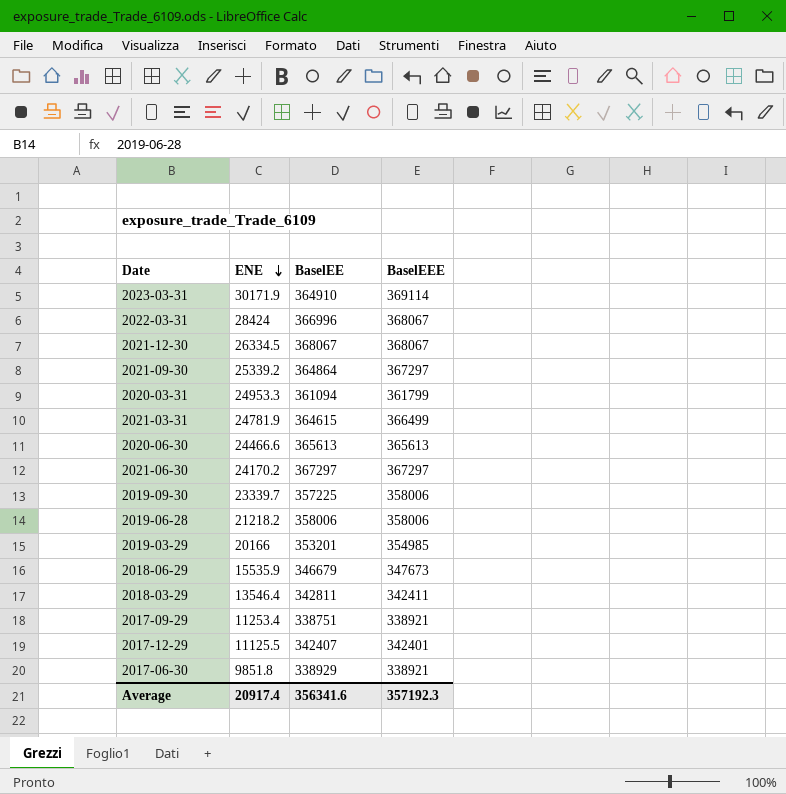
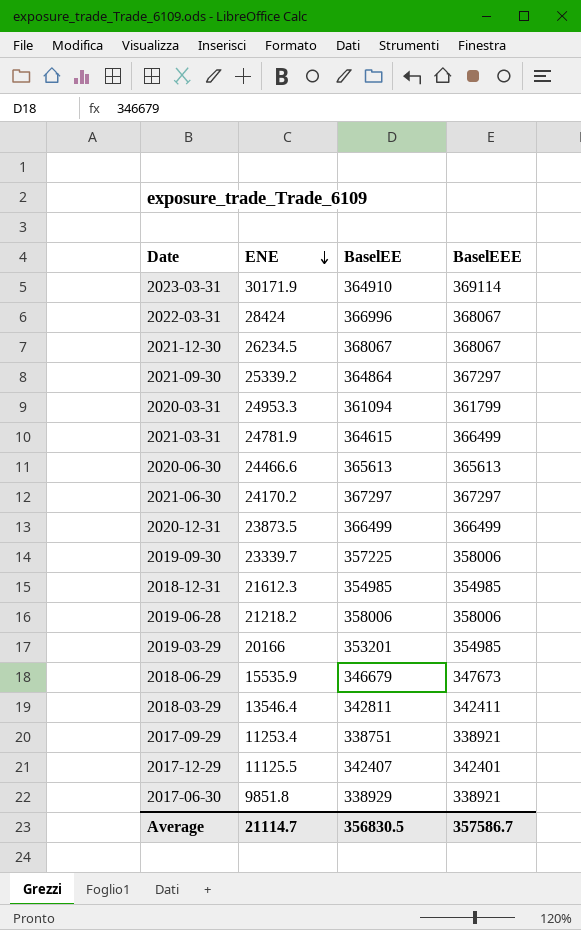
2021-12-30 | ENE: 26334.5 -> 26234.5
row 2020-12-31: none -> 23873.5 | 366499 | 366499
row 2018-12-31: none -> 21612.3 | 354985 | 354985
Average | ENE: 20917.4 -> 21114.7
Average | BaselEE: 356341.6 -> 356830.5
Average | BaselEEE: 357192.3 -> 357586.7

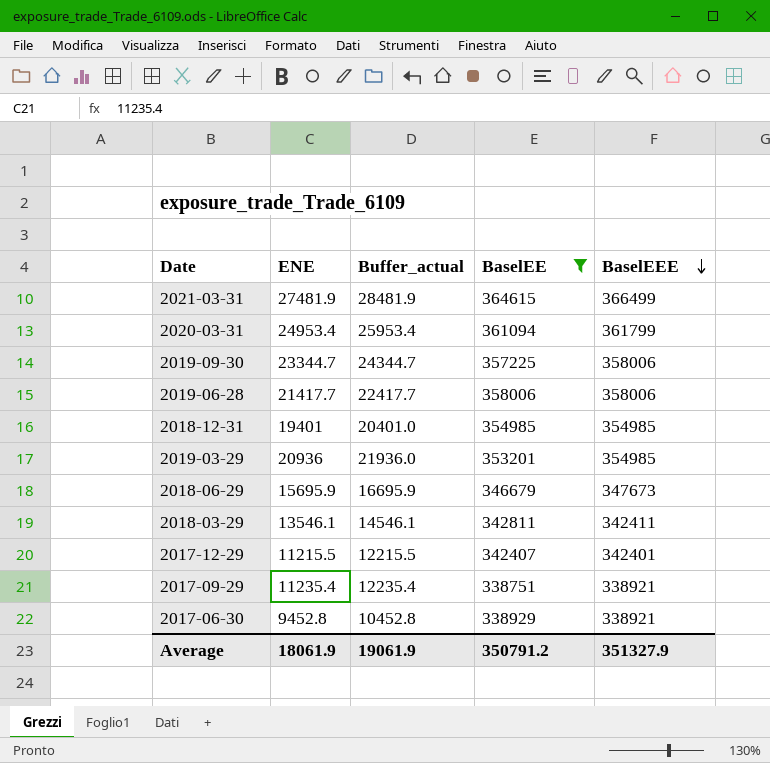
filter: none -> BaselEE <= 364615
row order: ENE descending -> BaselEEE descending
column Buffer_actual | formula: none -> [ENE] + 1000
2021-03-31 | ENE: 24781.9 -> 27481.9
2020-03-31 | ENE: 24953.3 -> 24953.4
2019-09-30 | ENE: 23339.7 -> 23344.7
2019-06-28 | ENE: 21218.2 -> 21417.7
2018-12-31 | ENE: 21612.3 -> 19401
2019-03-29 | ENE: 20166 -> 20936
2018-06-29 | ENE: 15535.9 -> 15695.9
2018-03-29 | ENE: 13546.4 -> 13546.1
2017-12-29 | ENE: 11125.5 -> 11215.5
2017-09-29 | ENE: 11253.4 -> 11235.4
2017-06-30 | ENE: 9851.8 -> 9452.8
Average | ENE: 21114.7 -> 18061.9
Average | BaselEE: 356830.5 -> 350791.2
Average | BaselEEE: 357586.7 -> 351327.9

